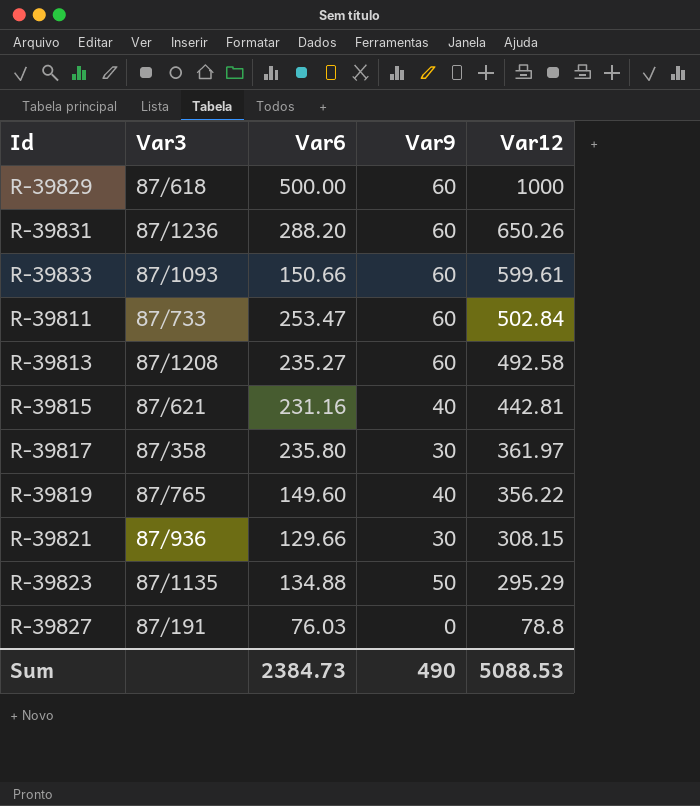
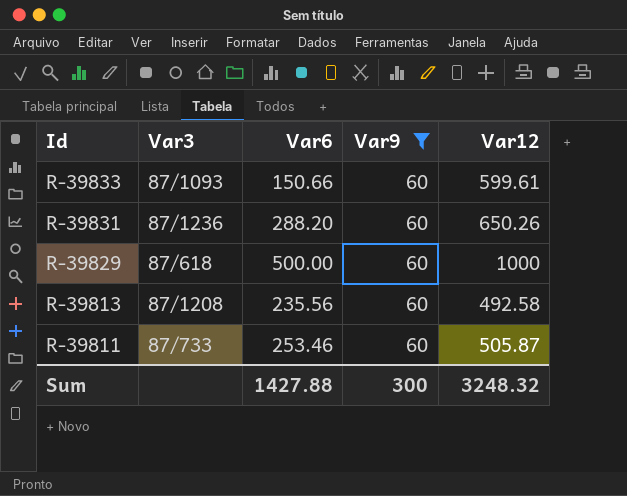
filter: none -> Var9 = 60
row order: Var12 descending -> Id descending
R-39813 | Var6: 235.27 -> 235.56
R-39811 | Var6: 253.47 -> 253.46
R-39811 | Var12: 502.84 -> 505.87
Sum | Var6: 2384.73 -> 1427.88
Sum | Var9: 490 -> 300
Sum | Var12: 5088.53 -> 3248.32

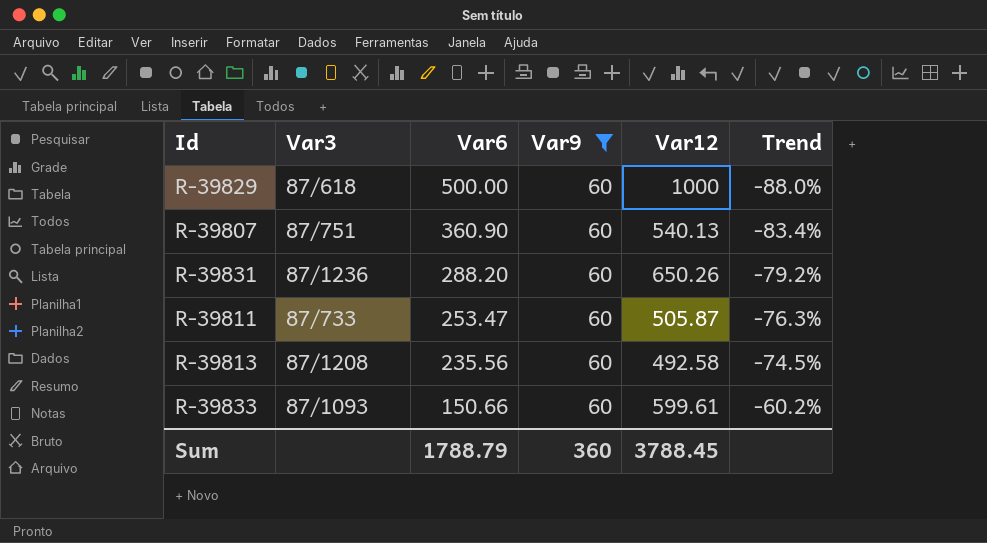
row order: Id descending -> Var6 descending
column Trend | formula: none -> ([Var9] - [Var6]) / [Var6]
row R-39807: none -> 87/751 | 360.90 | 60 | 540.13 | -83.4%
R-39811 | Var6: 253.46 -> 253.47
Sum | Var6: 1427.88 -> 1788.79
Sum | Var9: 300 -> 360
Sum | Var12: 3248.32 -> 3788.45

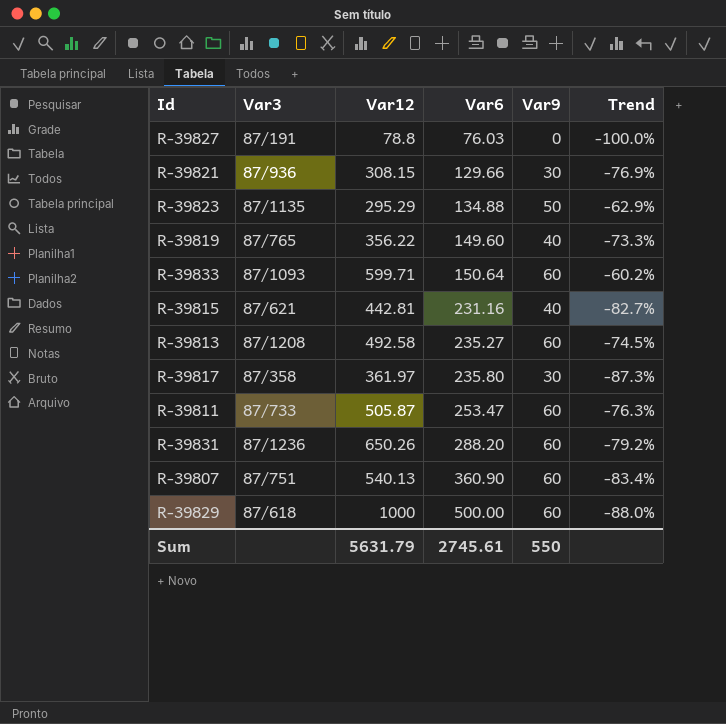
filter: Var9 = 60 -> none
row order: Var6 descending -> Var6 ascending
column Var12 | position: 5 -> 3
R-39833 | Var12: 599.61 -> 599.71
R-39833 | Var6: 150.66 -> 150.64
R-39813 | Var6: 235.56 -> 235.27
Sum | Var12: 3788.45 -> 5631.79
Sum | Var6: 1788.79 -> 2745.61
Sum | Var9: 360 -> 550

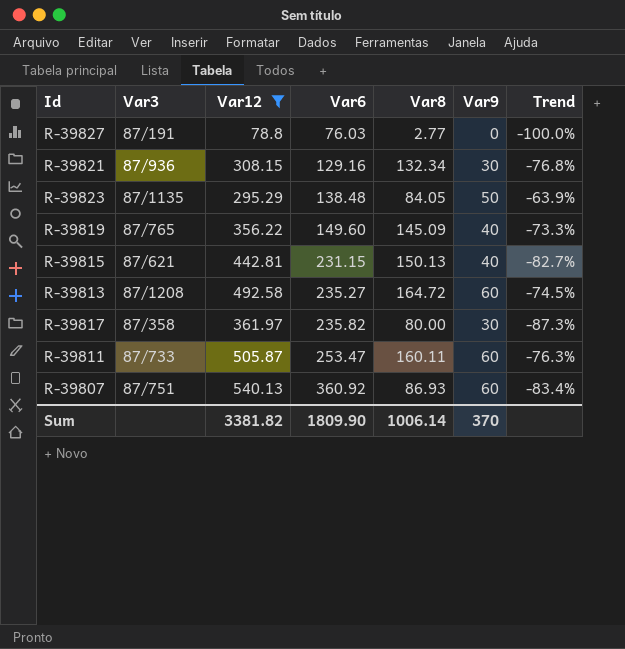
filter: none -> Var12 <= 540.13
column Var8 | position: none -> 5
R-39821 | Var6: 129.66 -> 129.16
R-39821 | Trend: -76.9% -> -76.8%
R-39823 | Var6: 134.88 -> 138.48
R-39823 | Trend: -62.9% -> -63.9%
R-39815 | Var6: 231.16 -> 231.15
R-39817 | Var6: 235.80 -> 235.82
R-39807 | Var6: 360.90 -> 360.92
Sum | Var12: 5631.79 -> 3381.82
Sum | Var6: 2745.61 -> 1809.90
Sum | Var9: 550 -> 370

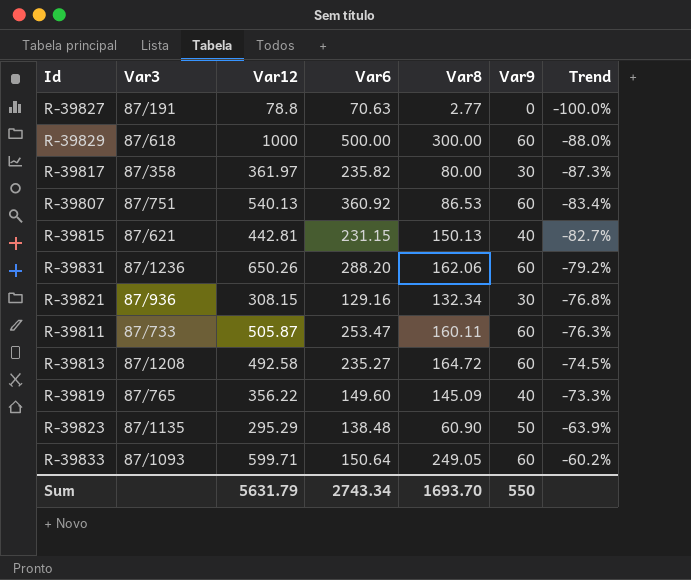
filter: Var12 <= 540.13 -> none
row order: Var6 ascending -> Trend ascending
R-39827 | Var6: 76.03 -> 70.63
R-39807 | Var8: 86.93 -> 86.53
R-39823 | Var8: 84.05 -> 60.90
Sum | Var12: 3381.82 -> 5631.79
Sum | Var6: 1809.90 -> 2743.34
Sum | Var8: 1006.14 -> 1693.70
Sum | Var9: 370 -> 550

